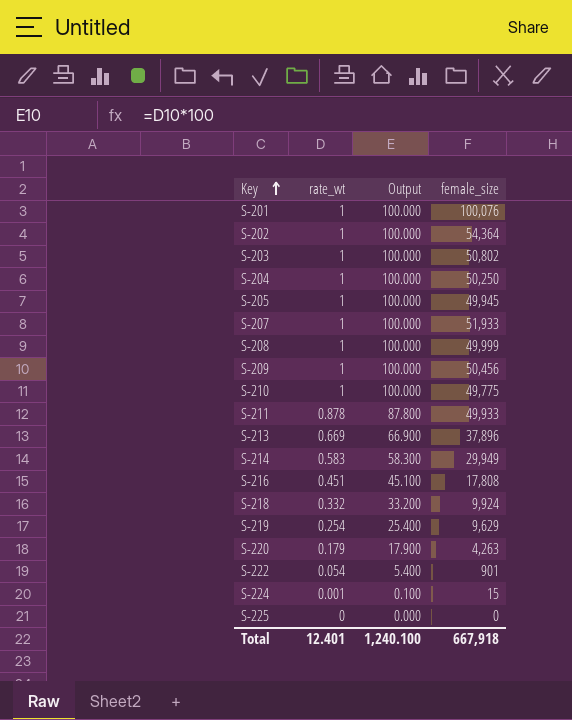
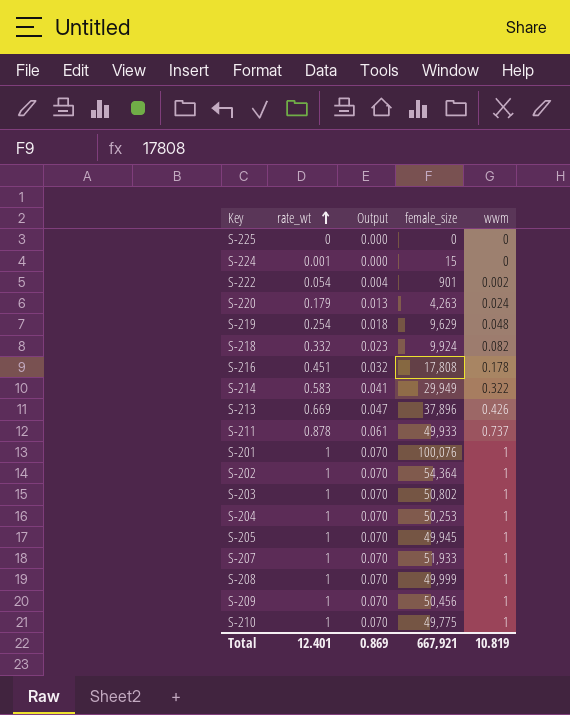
row order: Key ascending -> rate_wt ascending
column Output | formula: [rate_wt] * 100 -> [rate_wt] * 0.07
column wwm | position: none -> 5
S-204 | female_size: 50,250 -> 50,253
Total | Output: 1,240.100 -> 0.869
Total | female_size: 667,918 -> 667,921

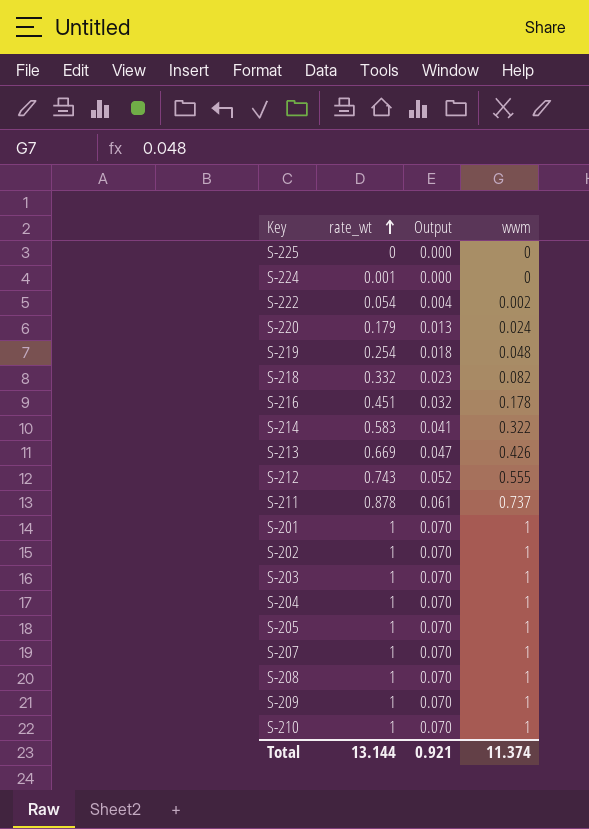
column female_size | position: 4 -> none
row S-212: none -> 0.743 | 0.052 | 0.555
Total | rate_wt: 12.401 -> 13.144
Total | Output: 0.869 -> 0.921
Total | wwm: 10.819 -> 11.374

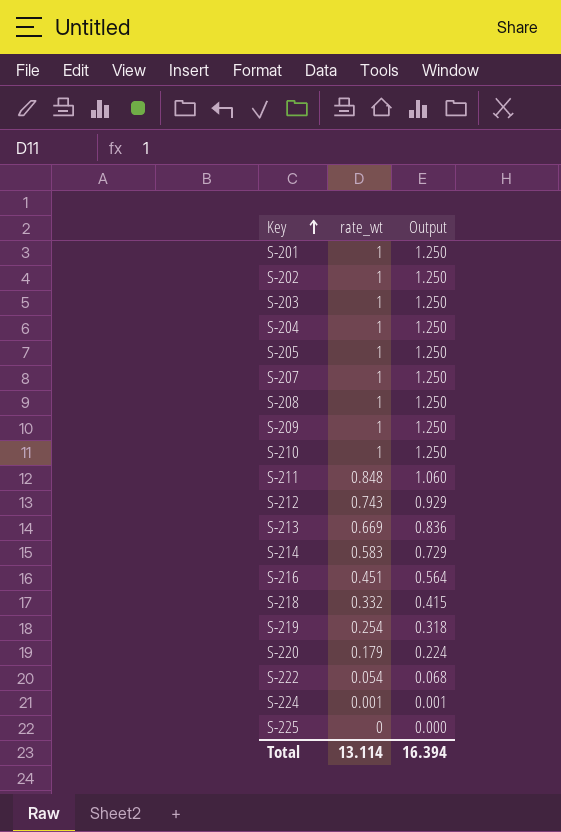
row order: rate_wt ascending -> Key ascending
column wwm | position: 4 -> none
column Output | formula: [rate_wt] * 0.07 -> [rate_wt] * 1.25
S-211 | rate_wt: 0.878 -> 0.848
Total | rate_wt: 13.144 -> 13.114
Total | Output: 0.921 -> 16.394

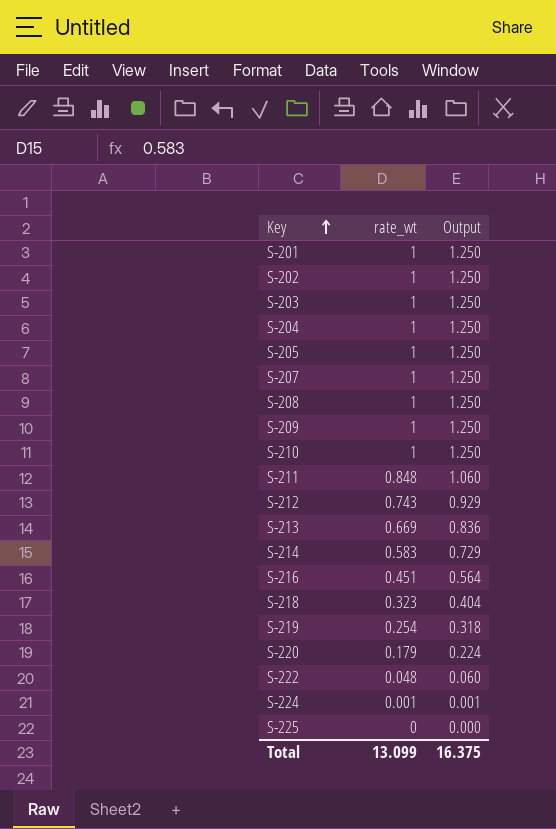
S-218 | rate_wt: 0.332 -> 0.323
S-218 | Output: 0.415 -> 0.404
S-222 | rate_wt: 0.054 -> 0.048
S-222 | Output: 0.068 -> 0.060
Total | rate_wt: 13.114 -> 13.099
Total | Output: 16.394 -> 16.375

